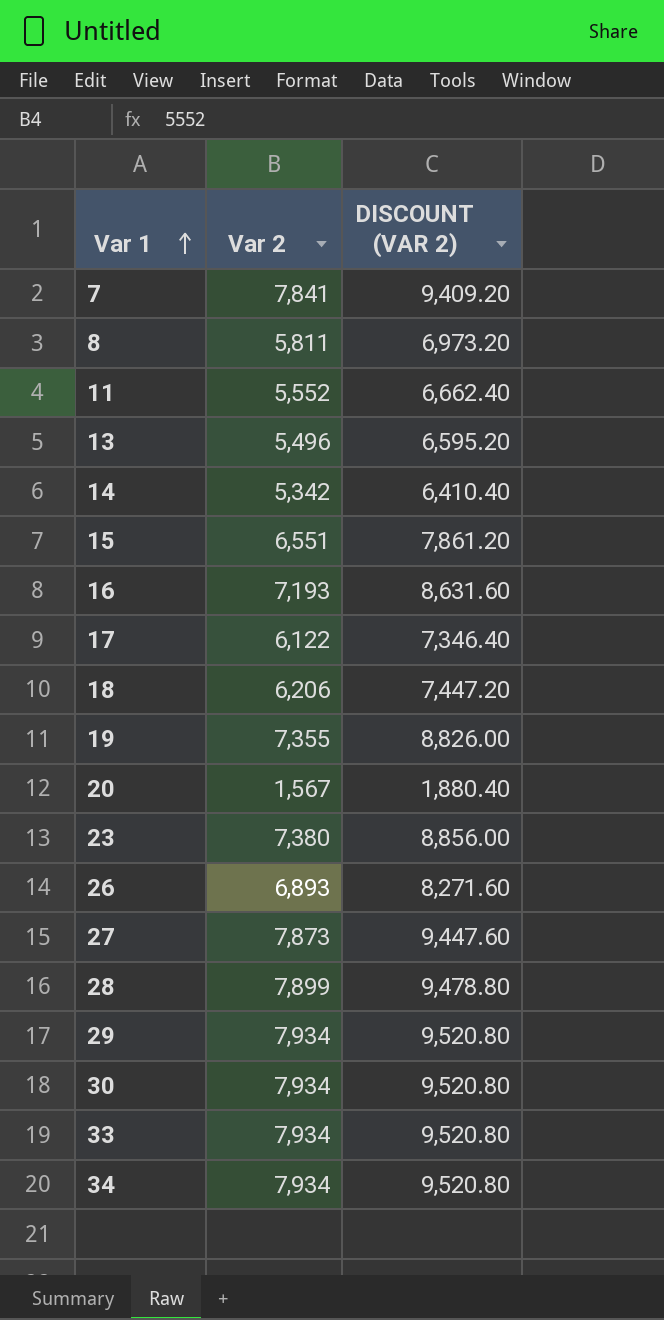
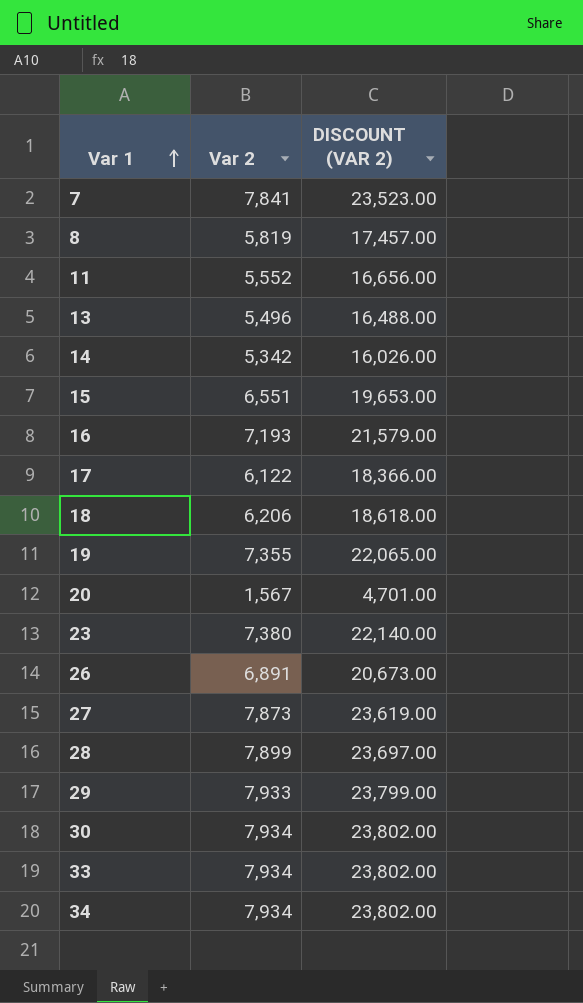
column DISCOUNT (VAR 2) | formula: [Var 2] * 1.2 -> [Var 2] * 3
8 | Var 2: 5,811 -> 5,819
26 | Var 2: 6,893 -> 6,891
29 | Var 2: 7,934 -> 7,933

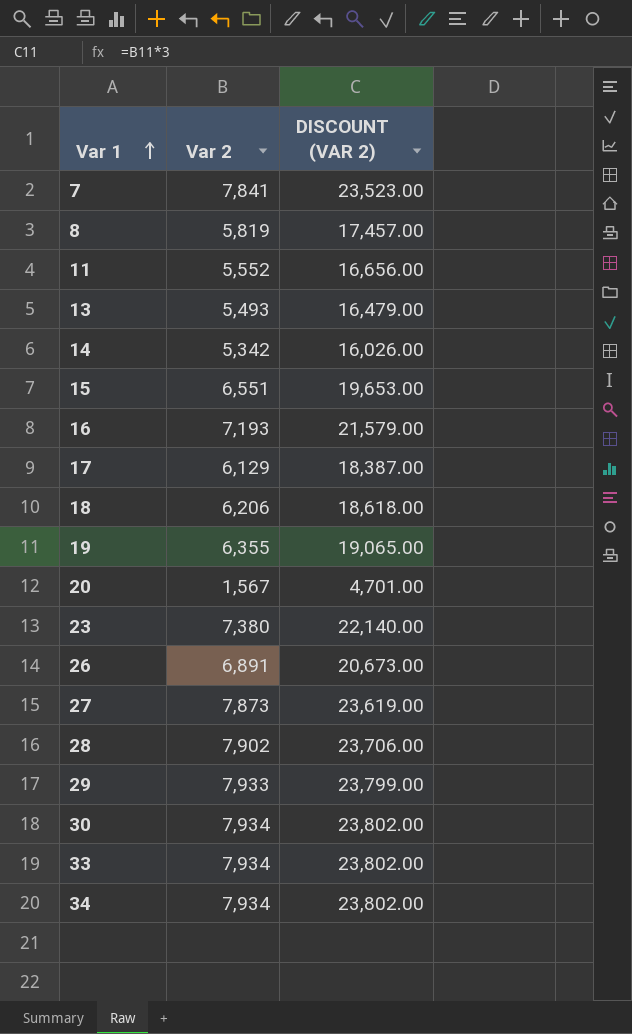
13 | Var 2: 5,496 -> 5,493
13 | DISCOUNT (VAR 2): 16,488.00 -> 16,479.00
17 | Var 2: 6,122 -> 6,129
17 | DISCOUNT (VAR 2): 18,366.00 -> 18,387.00
19 | Var 2: 7,355 -> 6,355
19 | DISCOUNT (VAR 2): 22,065.00 -> 19,065.00
28 | Var 2: 7,899 -> 7,902
28 | DISCOUNT (VAR 2): 23,697.00 -> 23,706.00

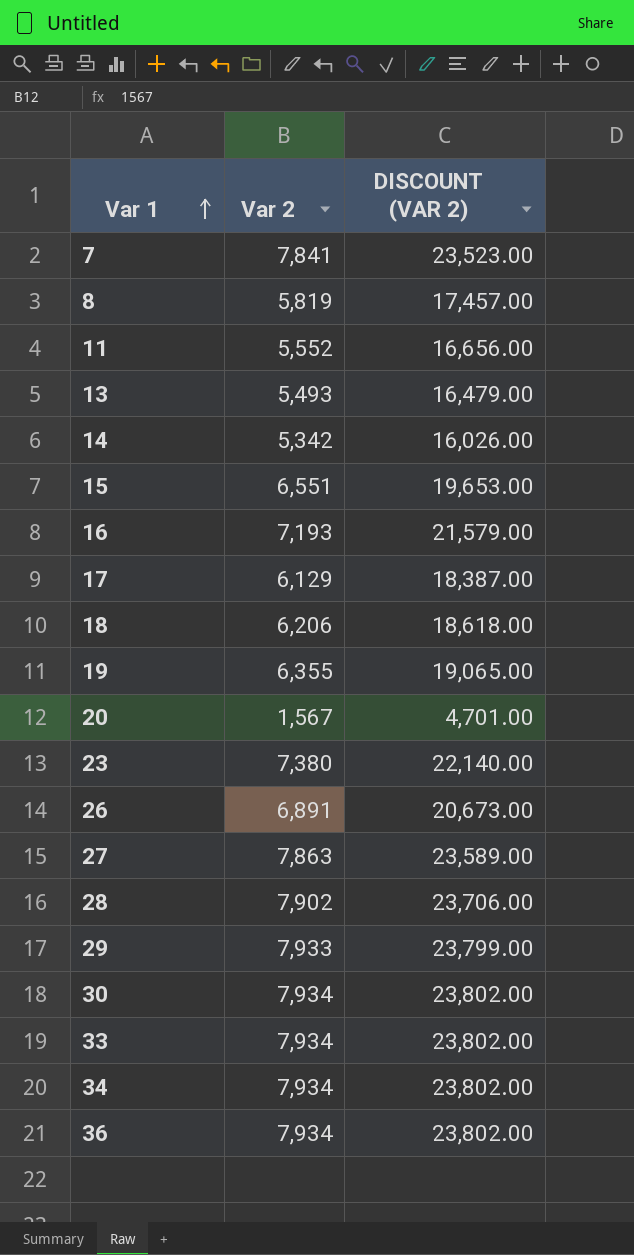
27 | Var 2: 7,873 -> 7,863
27 | DISCOUNT (VAR 2): 23,619.00 -> 23,589.00
row 36: none -> 7,934 | 23,802.00

